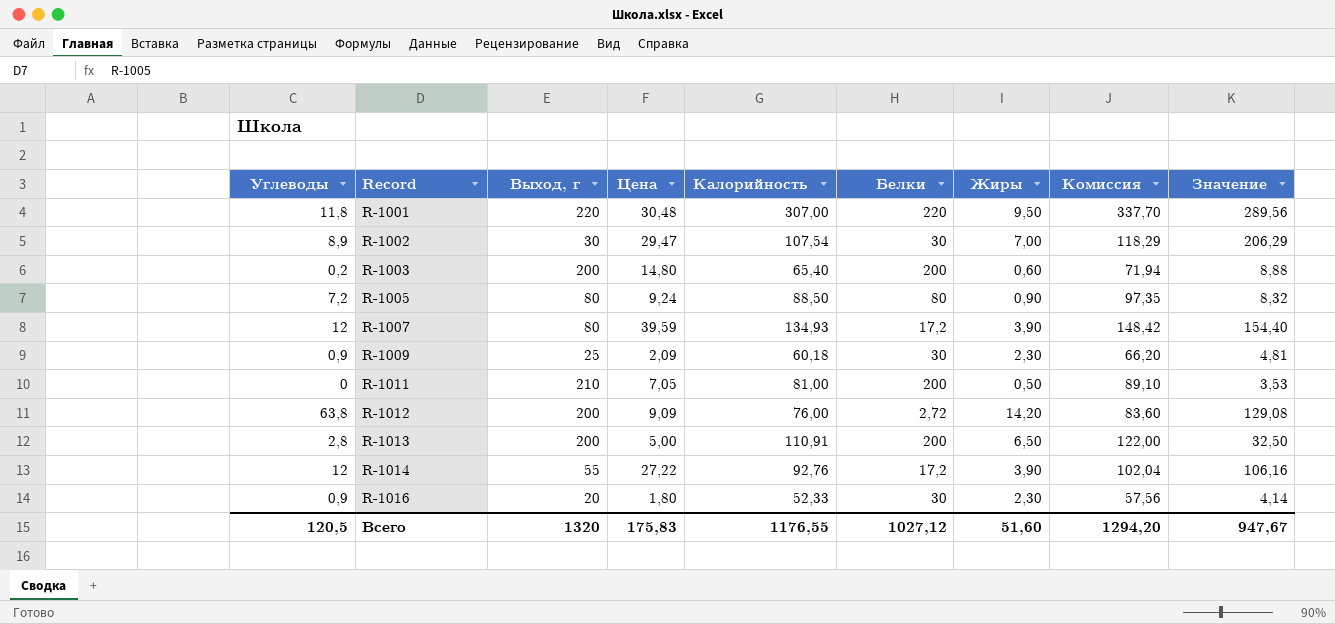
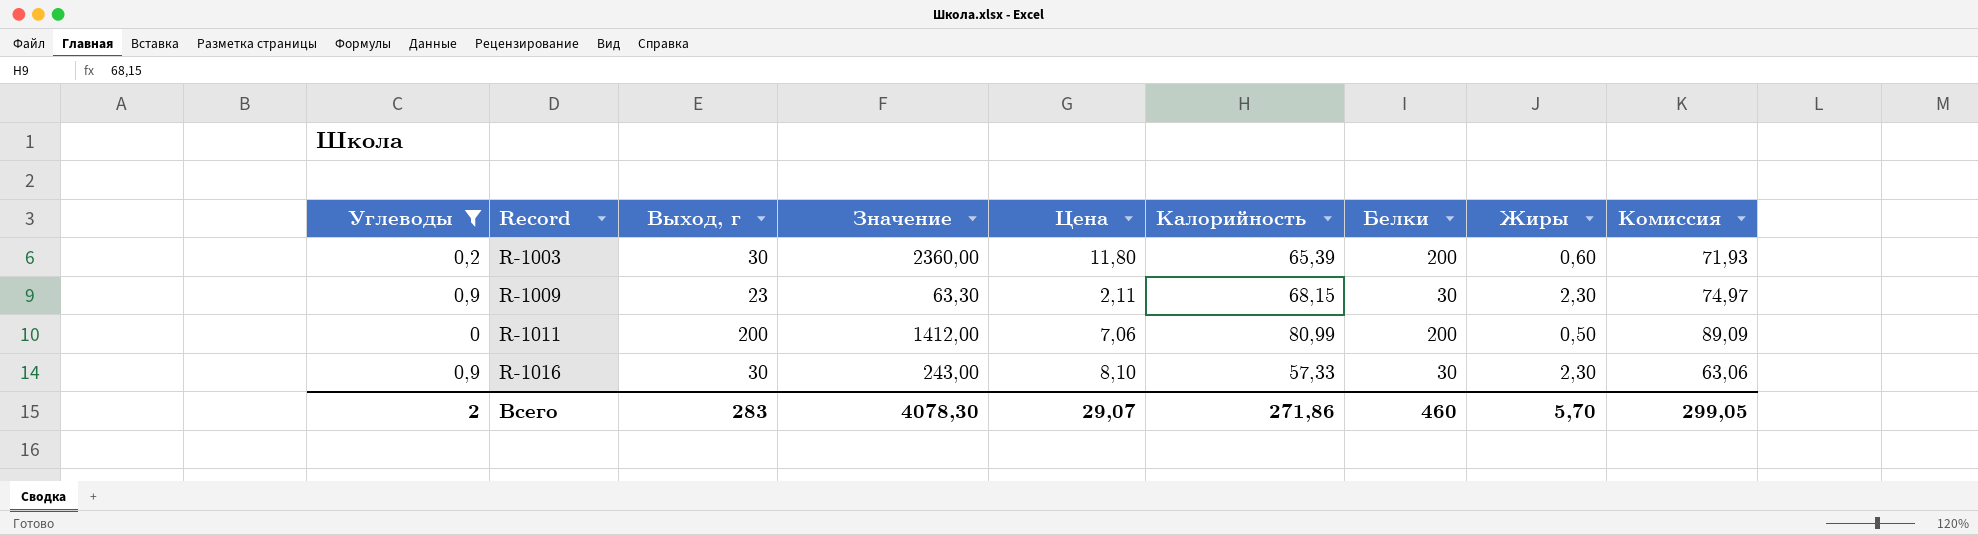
filter: none -> Углеводы <= 0,9
column Значение | formula: [Цена] * [Жиры] -> [Цена] * [Белки]
column Значение | position: 9 -> 4
R-1003 | Выход, г: 200 -> 30
R-1003 | Цена: 14,80 -> 11,80
R-1003 | Калорийность: 65,40 -> 65,39
R-1003 | Комиссия: 71,94 -> 71,93
R-1009 | Выход, г: 25 -> 23
R-1009 | Цена: 2,09 -> 2,11
R-1009 | Калорийность: 60,18 -> 68,15
R-1009 | Комиссия: 66,20 -> 74,97
R-1011 | Выход, г: 210 -> 200
R-1011 | Цена: 7,05 -> 7,06
R-1011 | Калорийность: 81,00 -> 80,99
R-1011 | Комиссия: 89,10 -> 89,09
R-1016 | Выход, г: 20 -> 30
R-1016 | Цена: 1,80 -> 8,10
R-1016 | Калорийность: 52,33 -> 57,33
R-1016 | Комиссия: 57,56 -> 63,06
Всего | Углеводы: 120,5 -> 2
Всего | Выход, г: 1320 -> 283
Всего | Значение: 947,67 -> 4078,30
Всего | Цена: 175,83 -> 29,07
Всего | Калорийность: 1176,55 -> 271,86
Всего | Белки: 1027,12 -> 460
Всего | Жиры: 51,60 -> 5,70
Всего | Комиссия: 1294,20 -> 299,05

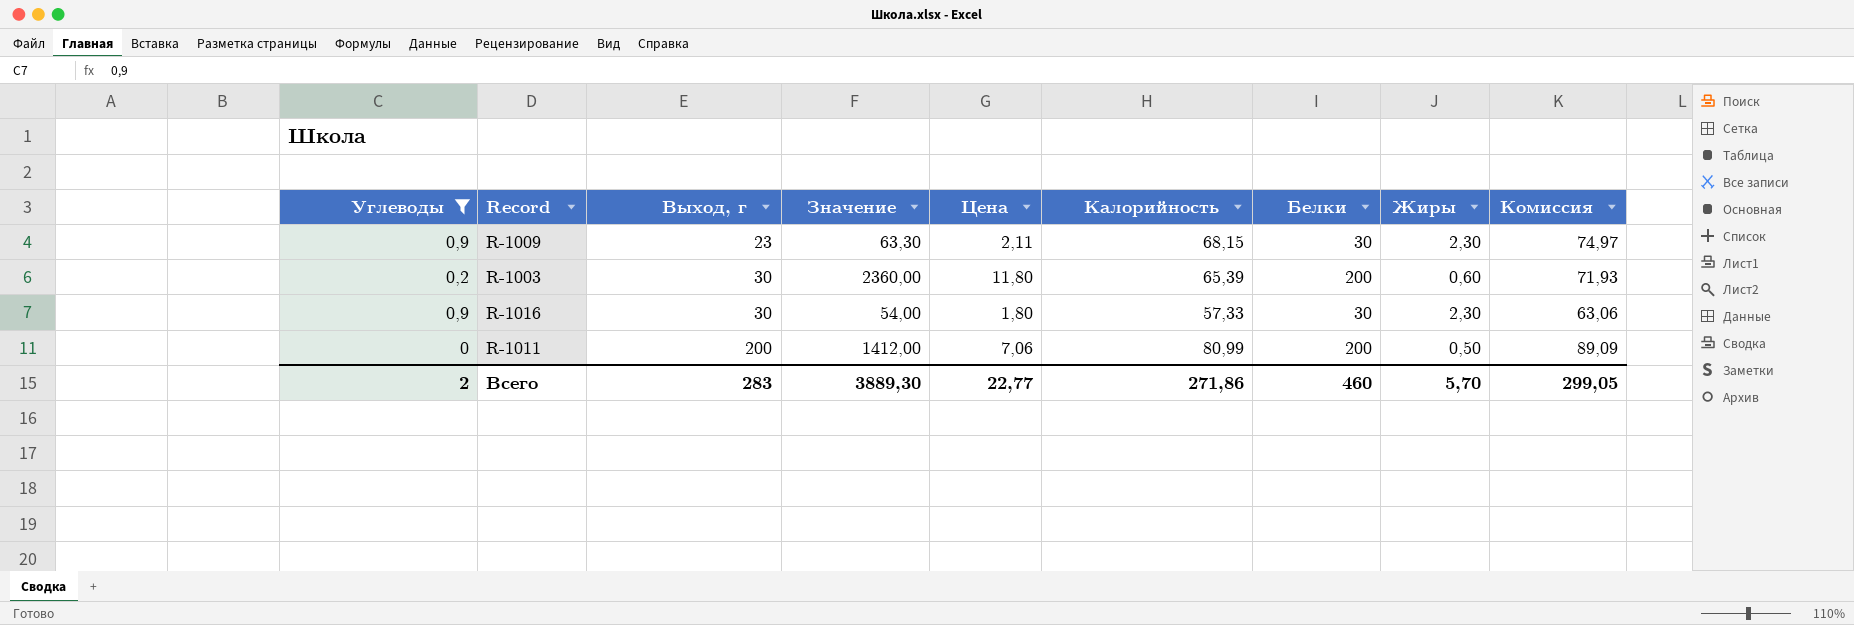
row order: Record ascending -> Выход, г ascending
R-1016 | Значение: 243,00 -> 54,00
R-1016 | Цена: 8,10 -> 1,80
Всего | Значение: 4078,30 -> 3889,30
Всего | Цена: 29,07 -> 22,77

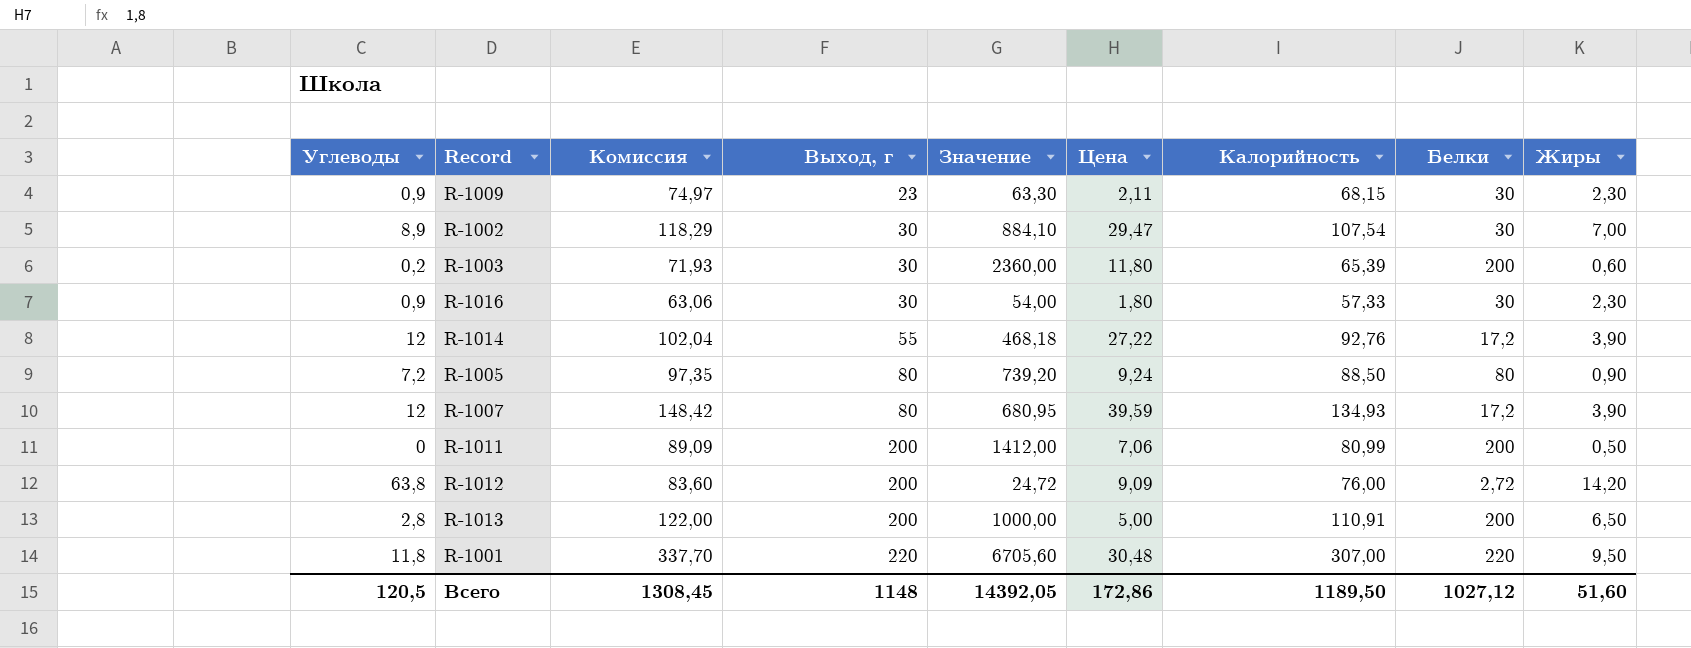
filter: Углеводы <= 0,9 -> none
column Комиссия | position: 9 -> 3
Всего | Углеводы: 2 -> 120,5
Всего | Комиссия: 299,05 -> 1308,45
Всего | Выход, г: 283 -> 1148
Всего | Значение: 3889,30 -> 14392,05
Всего | Цена: 22,77 -> 172,86
Всего | Калорийность: 271,86 -> 1189,50
Всего | Белки: 460 -> 1027,12
Всего | Жиры: 5,70 -> 51,60

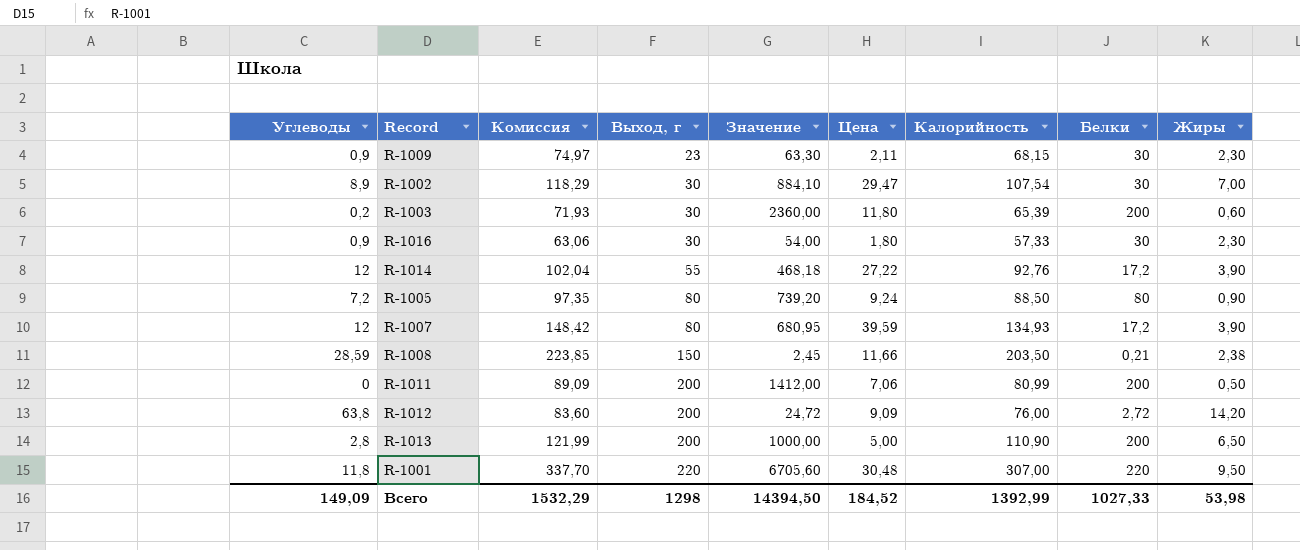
row R-1008: none -> 28,59 | 223,85 | 150 | 2,45 | 11,66 | 203,50 | 0,21 | 2,38
R-1013 | Комиссия: 122,00 -> 121,99
R-1013 | Калорийность: 110,91 -> 110,90
Всего | Углеводы: 120,5 -> 149,09
Всего | Комиссия: 1308,45 -> 1532,29
Всего | Выход, г: 1148 -> 1298
Всего | Значение: 14392,05 -> 14394,50
Всего | Цена: 172,86 -> 184,52
Всего | Калорийность: 1189,50 -> 1392,99
Всего | Белки: 1027,12 -> 1027,33
Всего | Жиры: 51,60 -> 53,98

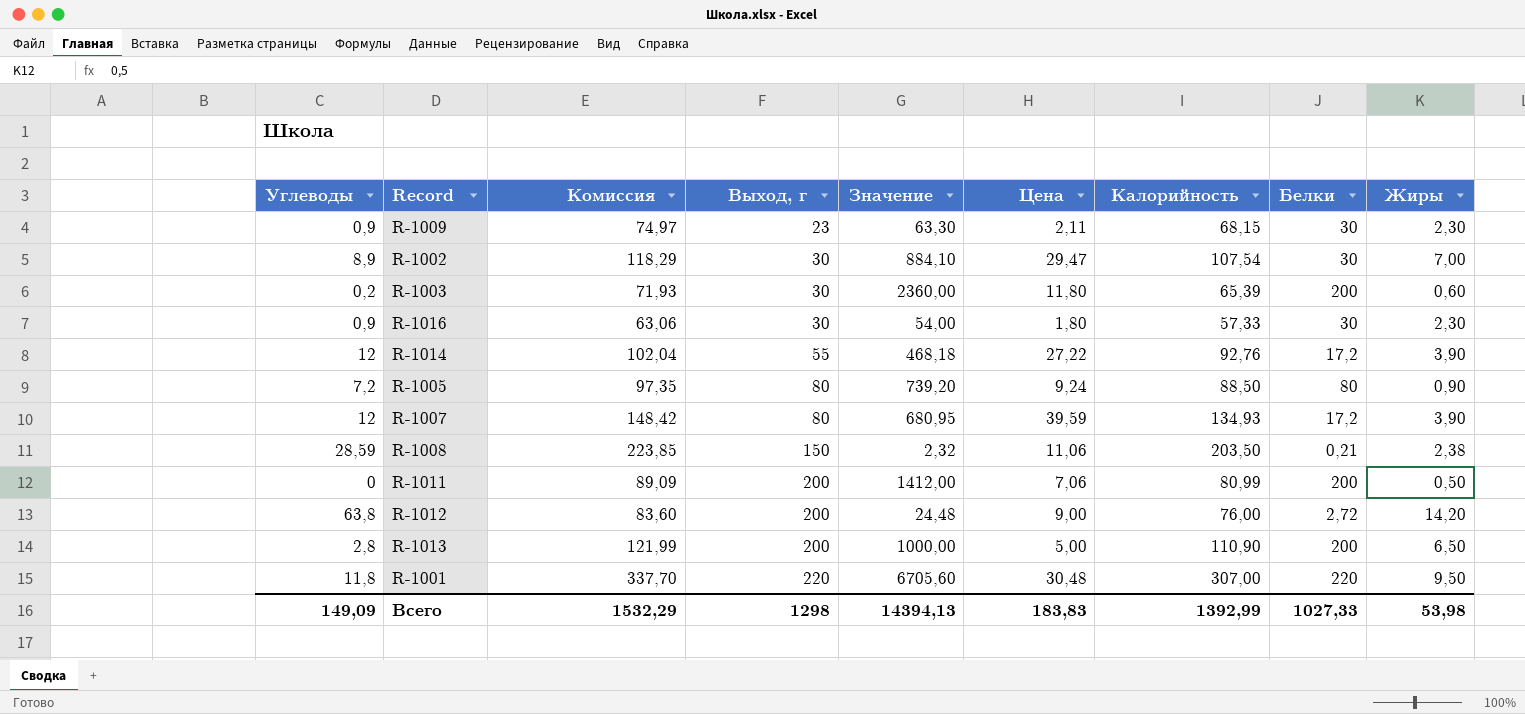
R-1008 | Значение: 2,45 -> 2,32
R-1008 | Цена: 11,66 -> 11,06
R-1012 | Значение: 24,72 -> 24,48
R-1012 | Цена: 9,09 -> 9,00
Всего | Значение: 14394,50 -> 14394,13
Всего | Цена: 184,52 -> 183,83

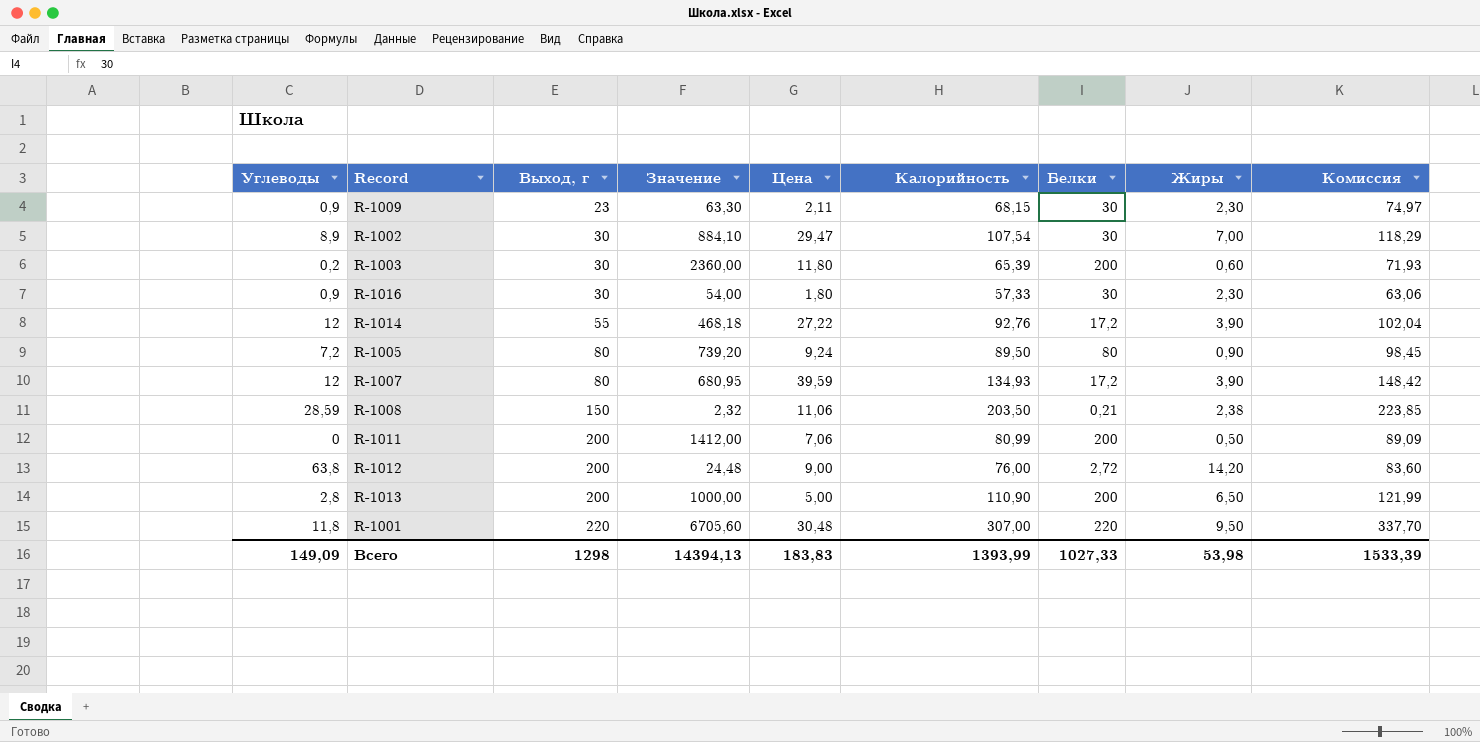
column Комиссия | position: 3 -> 9
R-1005 | Калорийность: 88,50 -> 89,50
R-1005 | Комиссия: 97,35 -> 98,45
Всего | Калорийность: 1392,99 -> 1393,99
Всего | Комиссия: 1532,29 -> 1533,39

